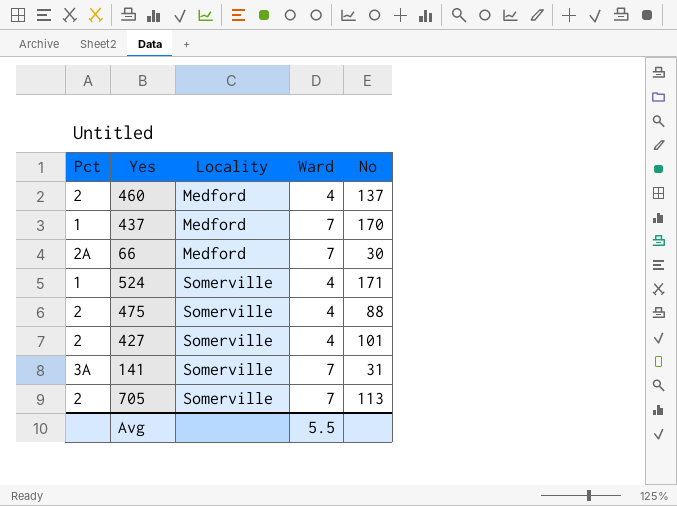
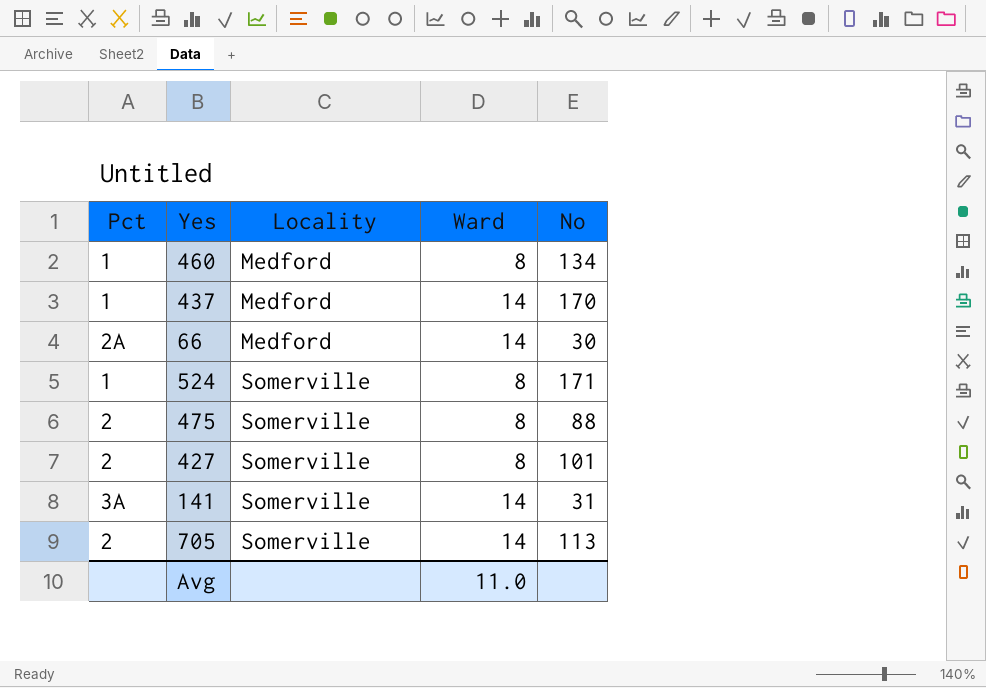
460 | Pct: 2 -> 1
460 | Ward: 4 -> 8
460 | No: 137 -> 134
437 | Ward: 7 -> 14
66 | Ward: 7 -> 14
524 | Ward: 4 -> 8
475 | Ward: 4 -> 8
427 | Ward: 4 -> 8
141 | Ward: 7 -> 14
705 | Ward: 7 -> 14
Avg | Ward: 5.5 -> 11.0

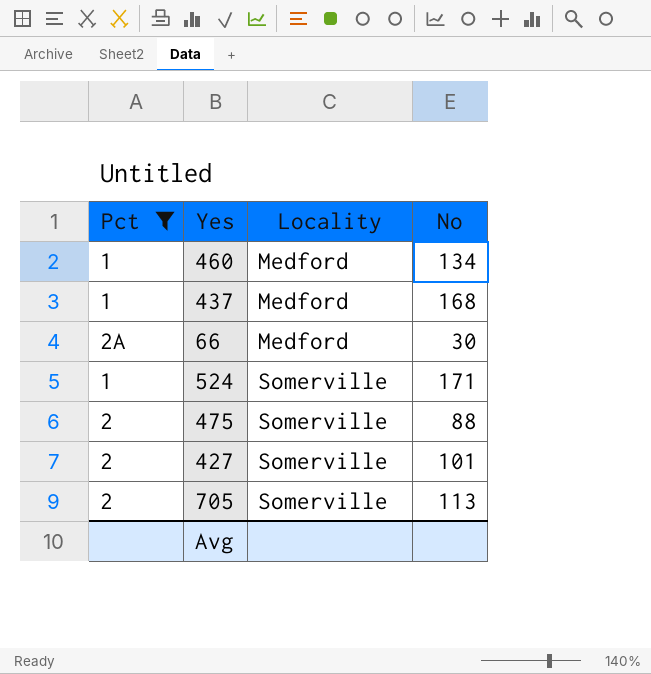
filter: none -> Pct != 3A
column Ward | position: 4 -> none
437 | No: 170 -> 168

